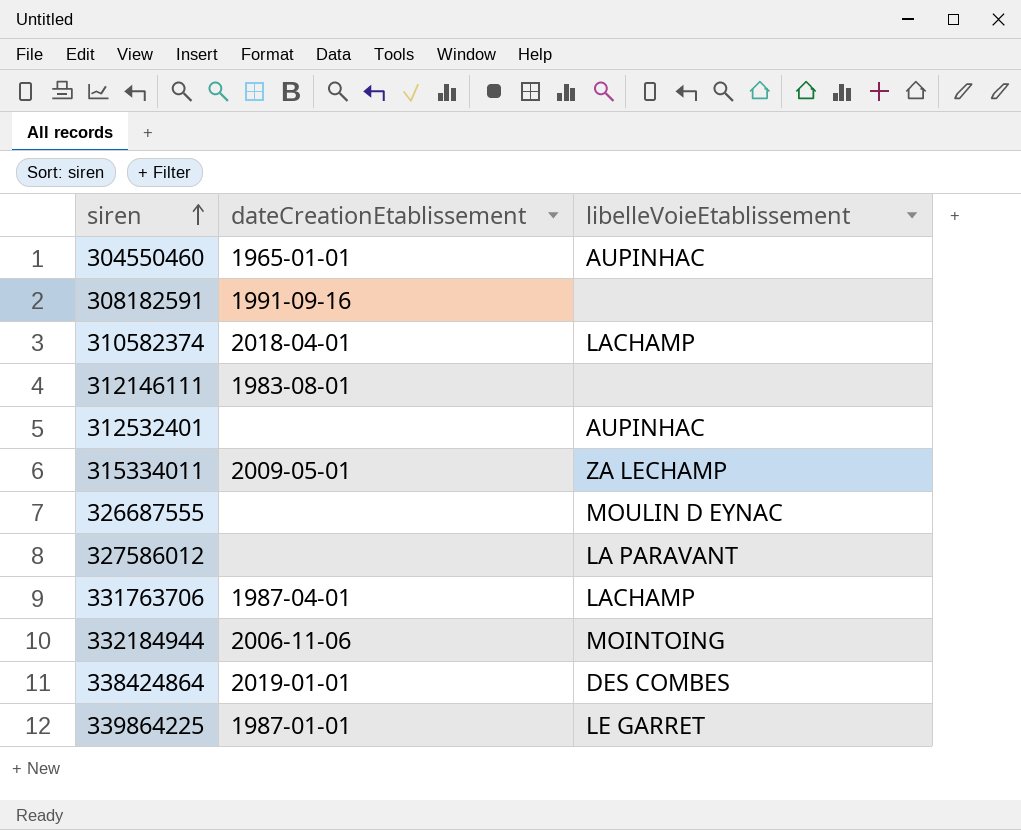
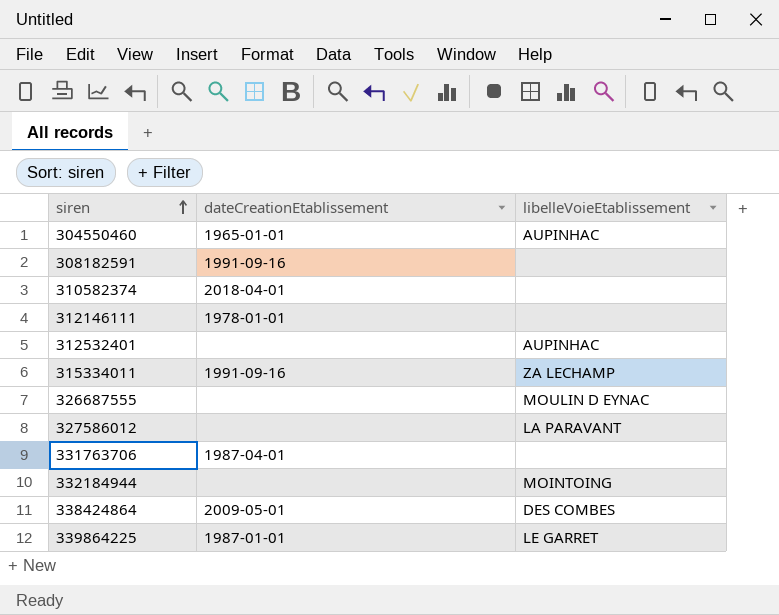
310582374 | libelleVoieEtablissement: LACHAMP -> none
312146111 | dateCreationEtablissement: 1983-08-01 -> 1978-01-01
315334011 | dateCreationEtablissement: 2009-05-01 -> 1991-09-16
331763706 | libelleVoieEtablissement: LACHAMP -> none
332184944 | dateCreationEtablissement: 2006-11-06 -> none
338424864 | dateCreationEtablissement: 2019-01-01 -> 2009-05-01

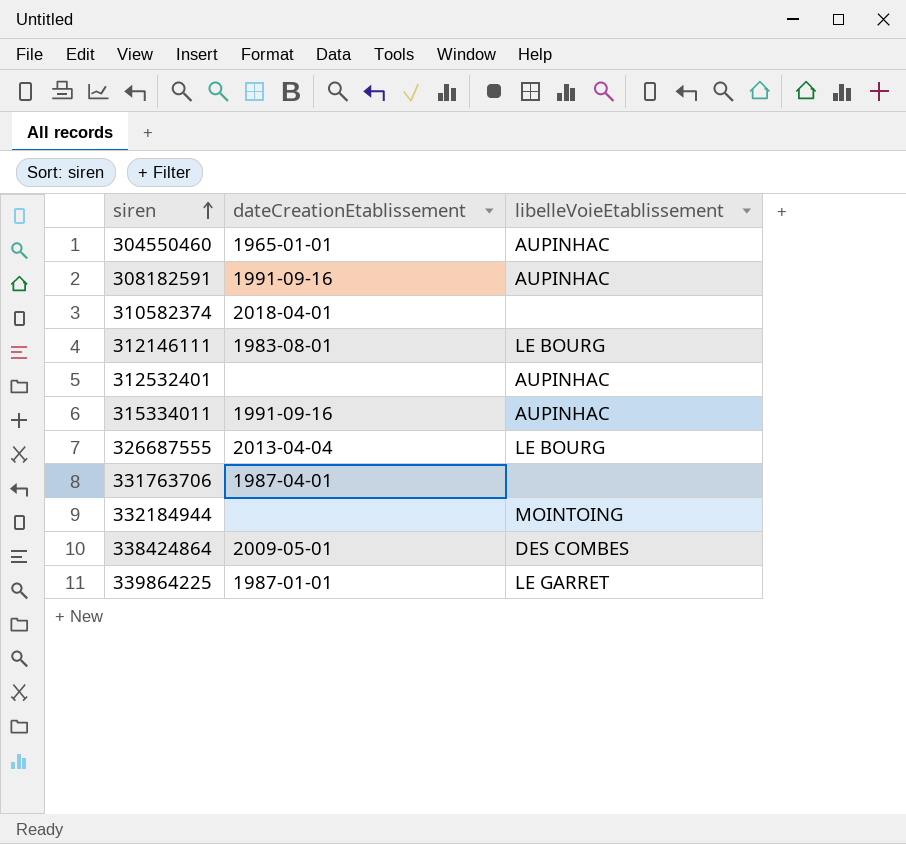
row 327586012: none | LA PARAVANT -> none
308182591 | libelleVoieEtablissement: none -> AUPINHAC
312146111 | dateCreationEtablissement: 1978-01-01 -> 1983-08-01
312146111 | libelleVoieEtablissement: none -> LE BOURG
315334011 | libelleVoieEtablissement: ZA LECHAMP -> AUPINHAC
326687555 | dateCreationEtablissement: none -> 2013-04-04
326687555 | libelleVoieEtablissement: MOULIN D EYNAC -> LE BOURG

